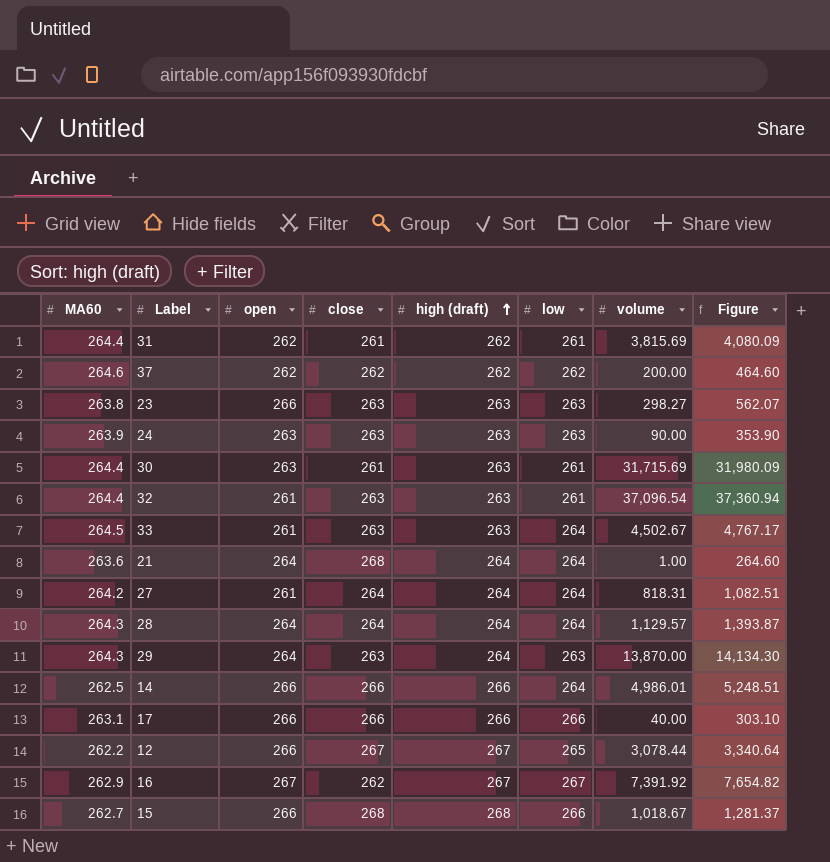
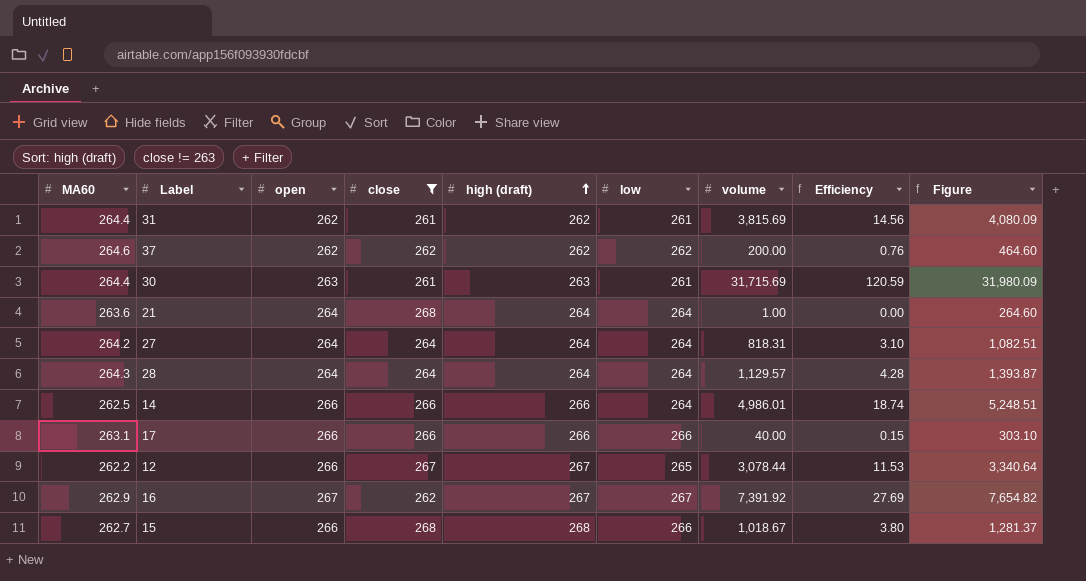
filter: none -> close != 263
column Efficiency | formula: none -> [volume] / [high (draft)]
27 | open: 261 -> 264

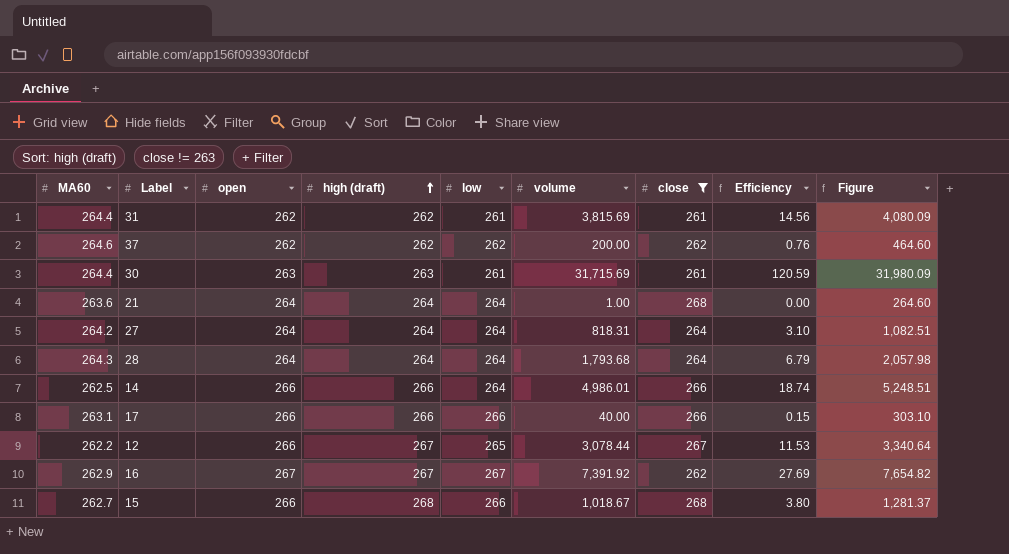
column close | position: 4 -> 7
28 | volume: 1,129.57 -> 1,793.68
28 | Efficiency: 4.28 -> 6.79
28 | Figure: 1,393.87 -> 2,057.98

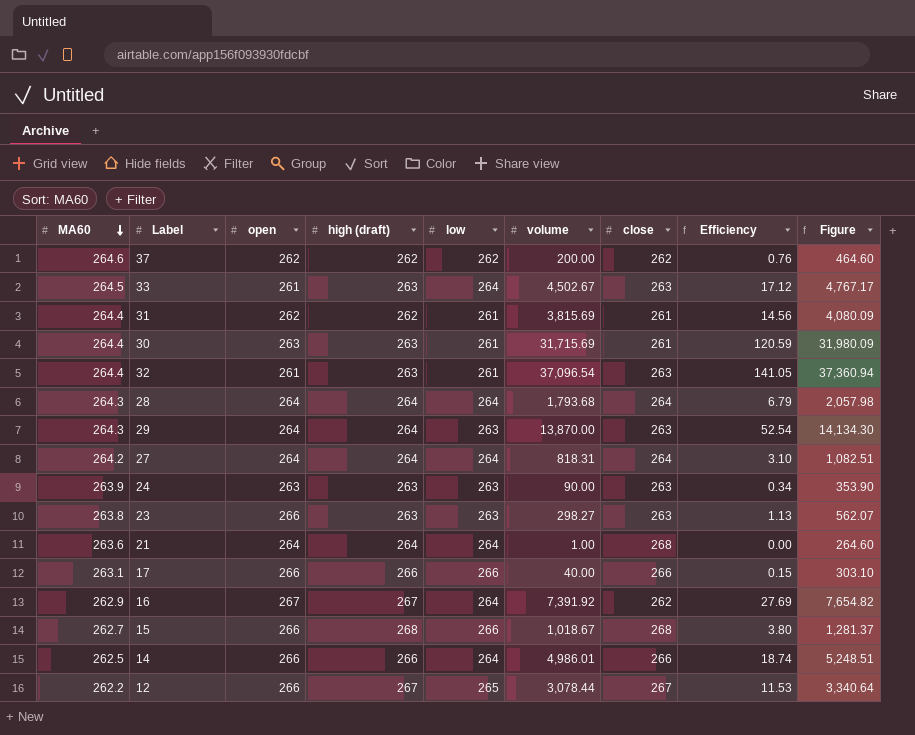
filter: close != 263 -> none
row order: high (draft) ascending -> MA60 descending
16 | low: 267 -> 264

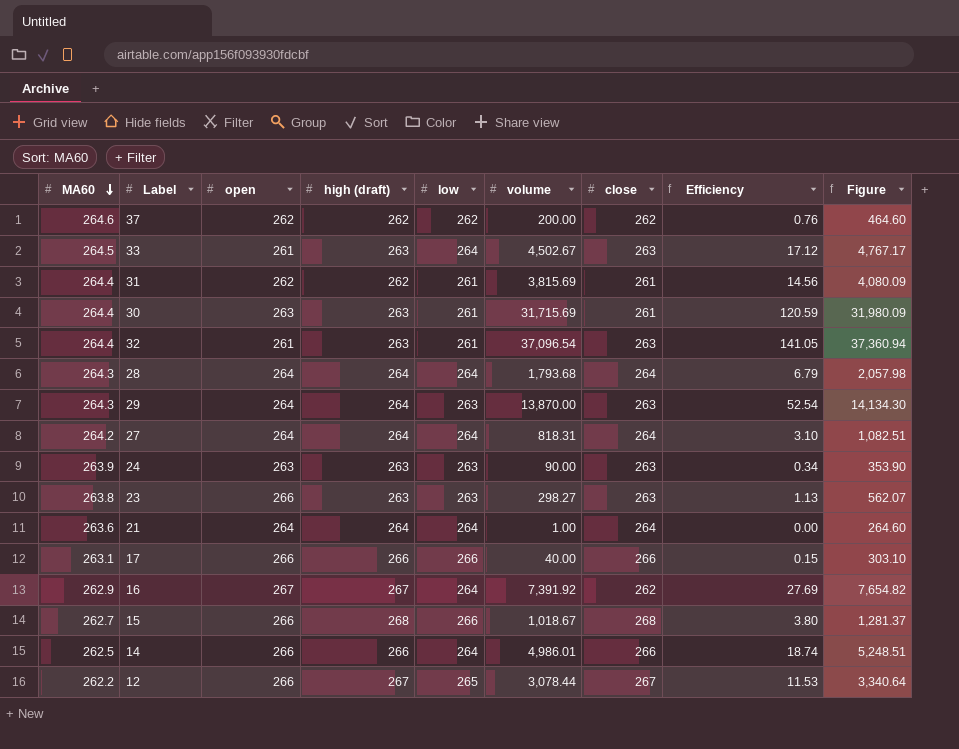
21 | close: 268 -> 264

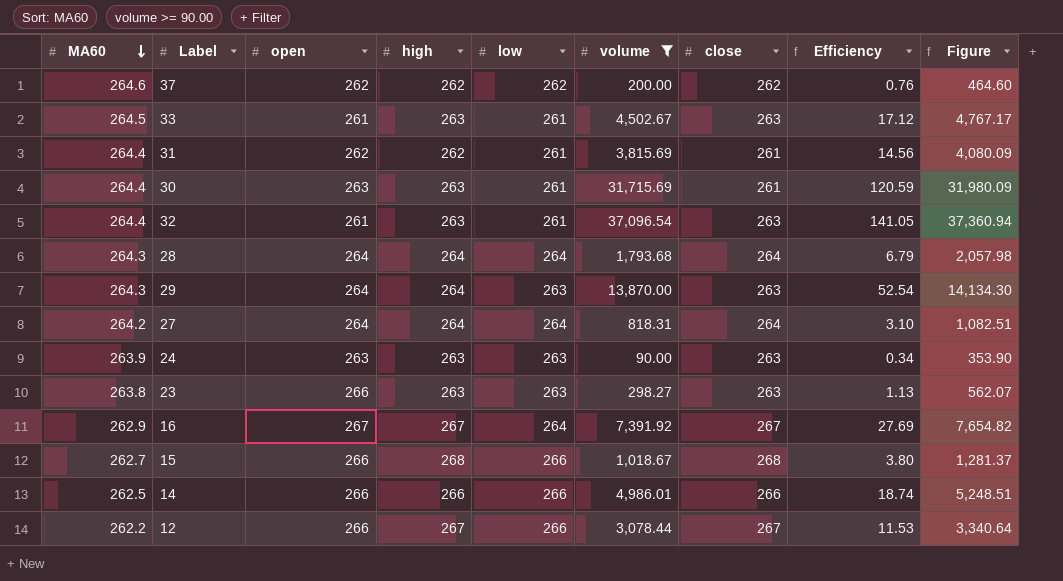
filter: none -> volume >= 90.00
column name: high (draft) -> high
33 | low: 264 -> 261
16 | close: 262 -> 267
14 | low: 264 -> 266
12 | low: 265 -> 266

